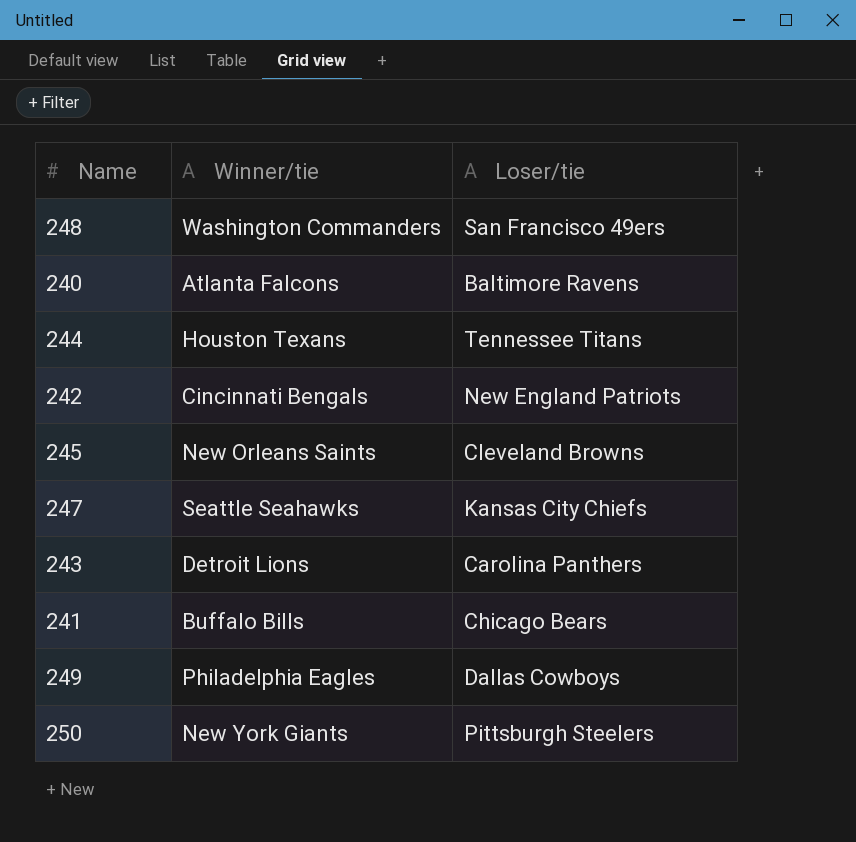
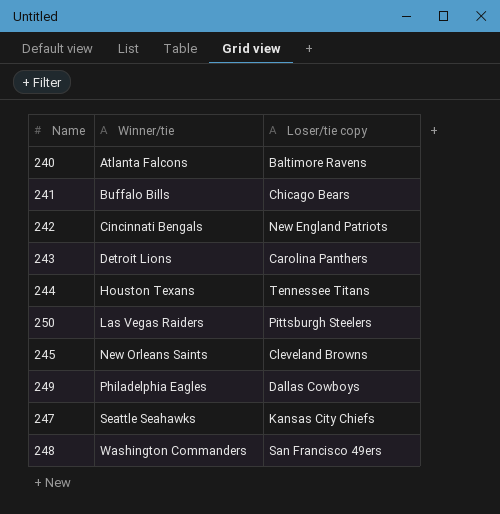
row order: none -> Winner/tie ascending
column name: Loser/tie -> Loser/tie copy
250 | Winner/tie: New York Giants -> Las Vegas Raiders

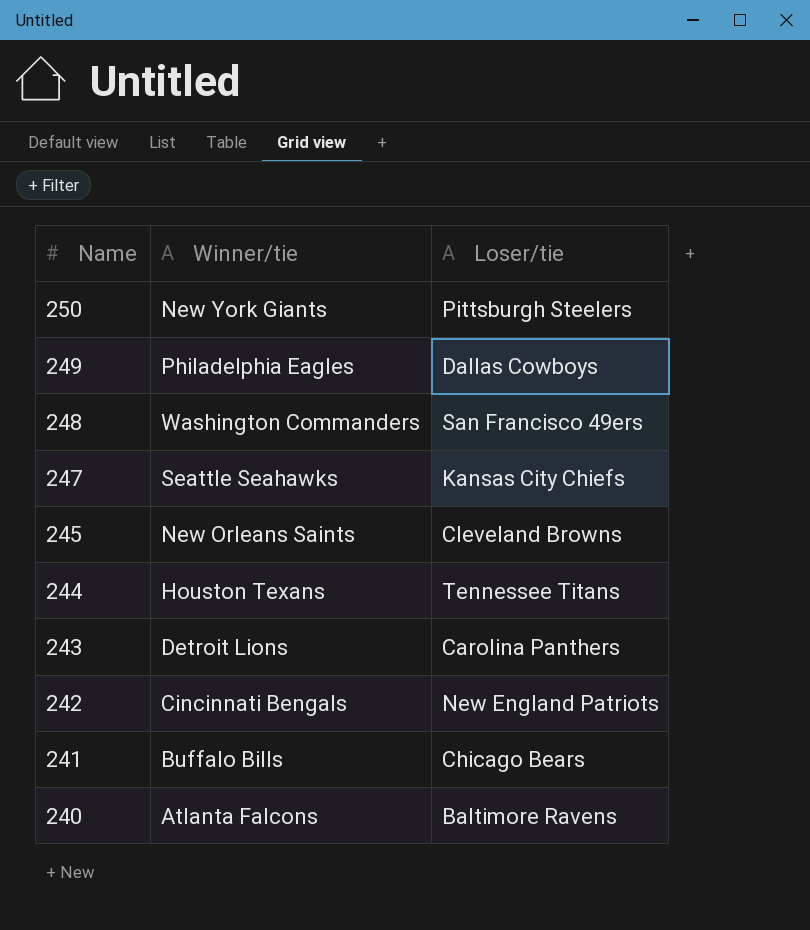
row order: Winner/tie ascending -> Name descending
column name: Loser/tie copy -> Loser/tie
250 | Winner/tie: Las Vegas Raiders -> New York Giants

